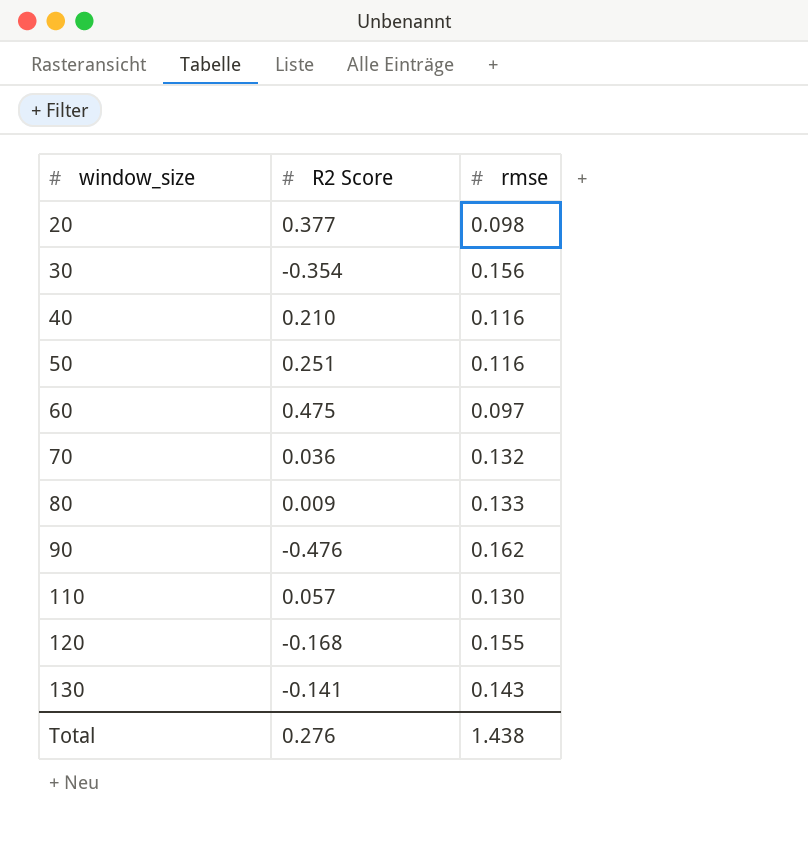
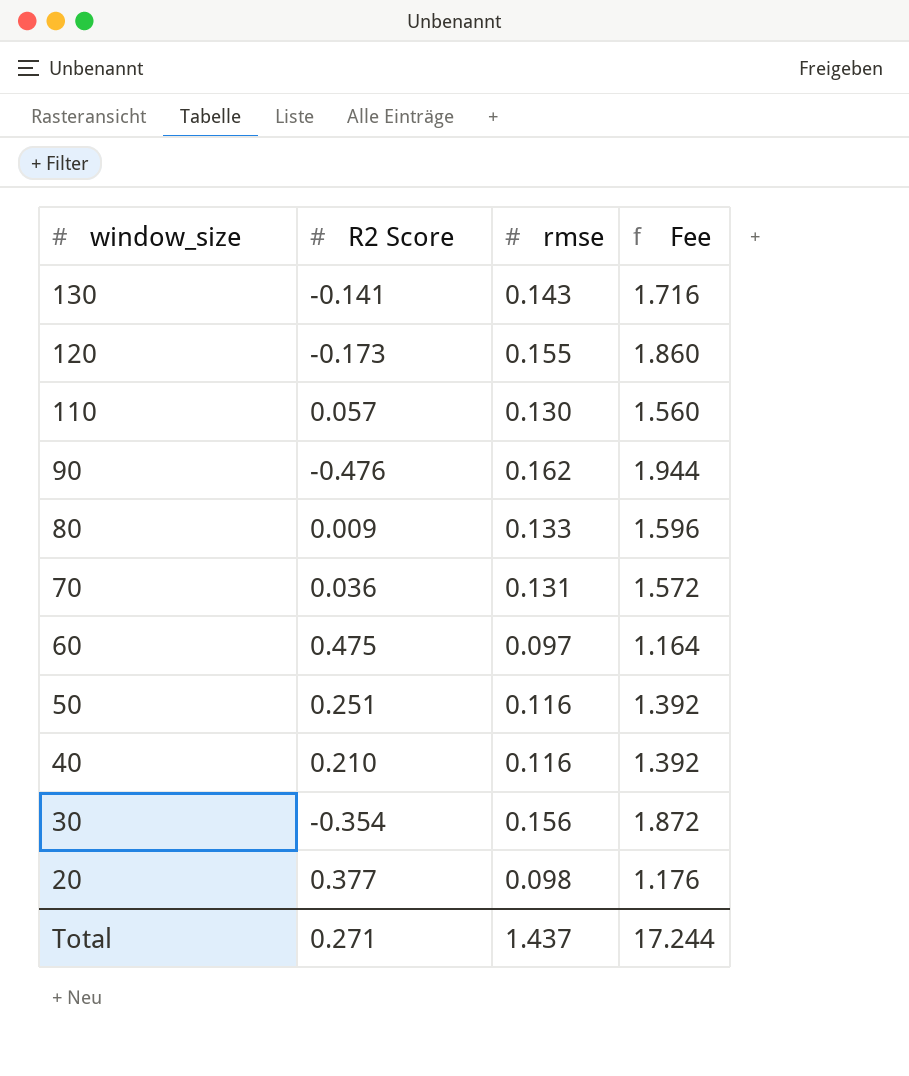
row order: window_size ascending -> window_size descending
column Fee | formula: none -> [rmse] * 12
120 | R2 Score: -0.168 -> -0.173
70 | rmse: 0.132 -> 0.131
Total | R2 Score: 0.276 -> 0.271
Total | rmse: 1.438 -> 1.437

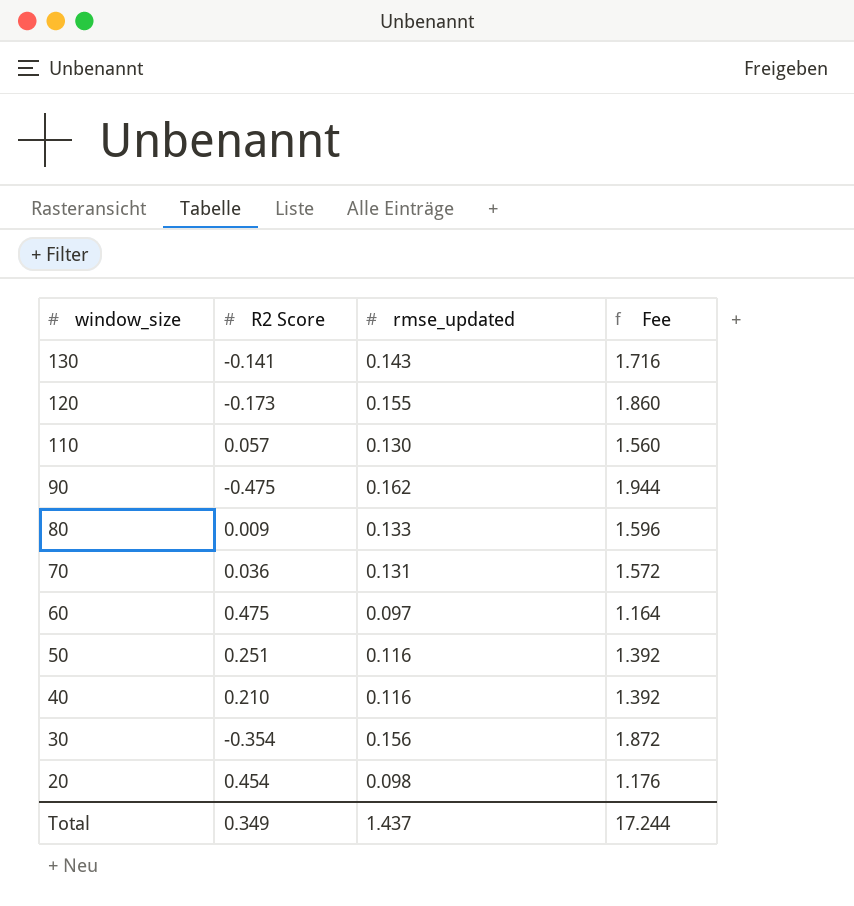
column name: rmse -> rmse_updated
90 | R2 Score: -0.476 -> -0.475
20 | R2 Score: 0.377 -> 0.454
Total | R2 Score: 0.271 -> 0.349

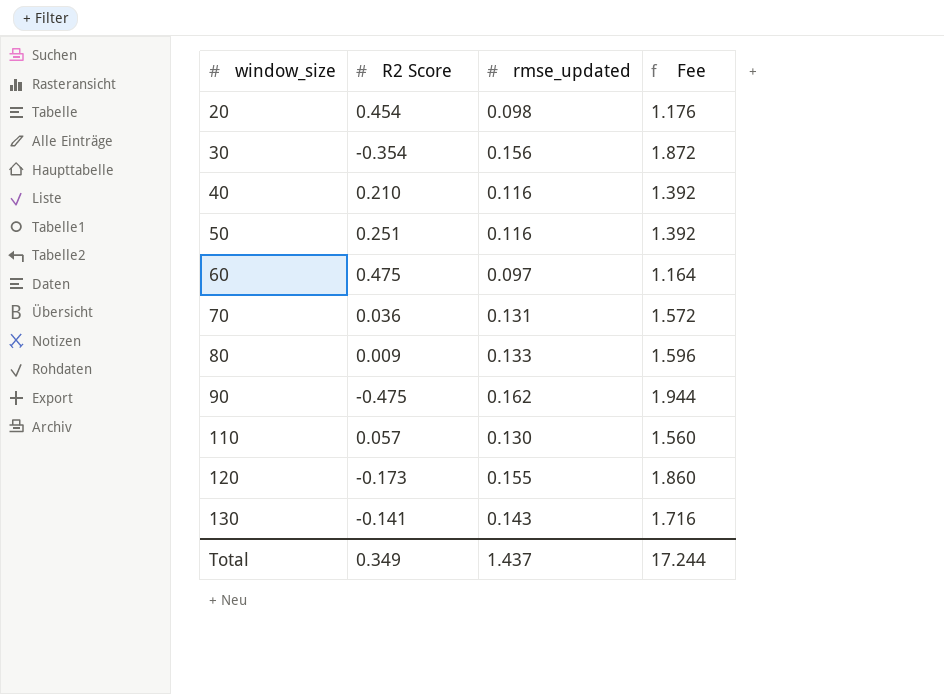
row order: window_size descending -> window_size ascending

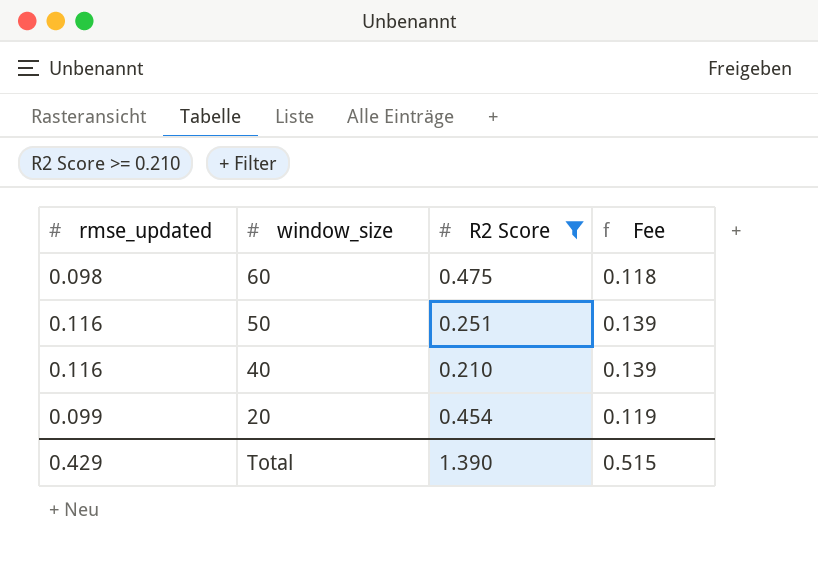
filter: none -> R2 Score >= 0.210
row order: window_size ascending -> window_size descending
column rmse_updated | position: 3 -> 1
column Fee | formula: [rmse_updated] * 12 -> [rmse_updated] * 1.2
60 | rmse_updated: 0.097 -> 0.098
20 | rmse_updated: 0.098 -> 0.099
Total | rmse_updated: 1.437 -> 0.429
Total | R2 Score: 0.349 -> 1.390
Total | Fee: 17.244 -> 0.515

